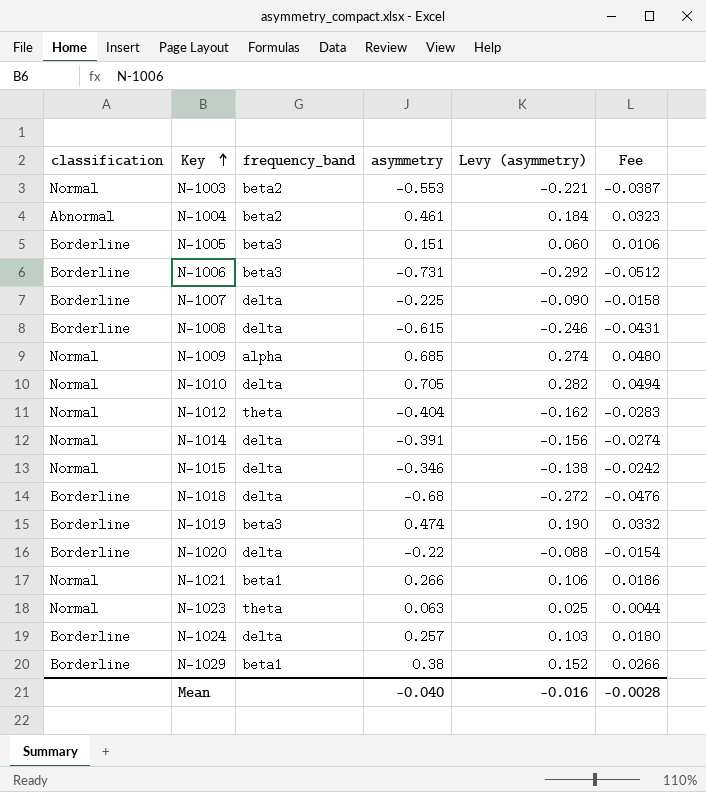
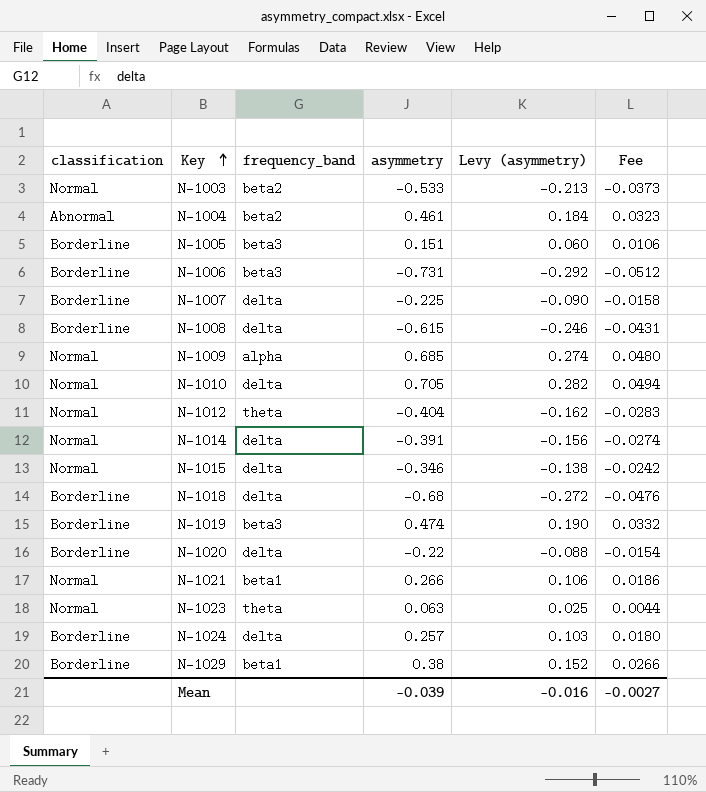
N-1003 | asymmetry: -0.553 -> -0.533
N-1003 | Levy (asymmetry): -0.221 -> -0.213
N-1003 | Fee: -0.0387 -> -0.0373
Mean | asymmetry: -0.040 -> -0.039
Mean | Fee: -0.0028 -> -0.0027

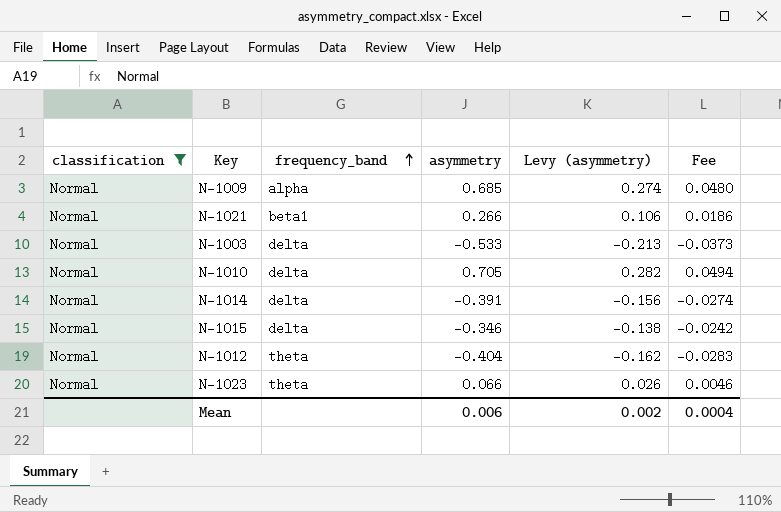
filter: none -> classification = Normal
row order: Key ascending -> frequency_band ascending
N-1003 | frequency_band: beta2 -> delta
N-1023 | asymmetry: 0.063 -> 0.066
N-1023 | Levy (asymmetry): 0.025 -> 0.026
N-1023 | Fee: 0.0044 -> 0.0046
Mean | asymmetry: -0.039 -> 0.006
Mean | Levy (asymmetry): -0.016 -> 0.002
Mean | Fee: -0.0027 -> 0.0004

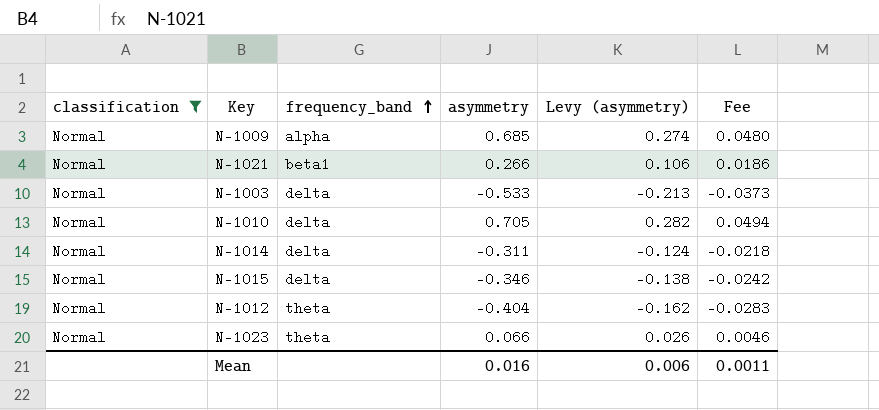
N-1014 | asymmetry: -0.391 -> -0.311
N-1014 | Levy (asymmetry): -0.156 -> -0.124
N-1014 | Fee: -0.0274 -> -0.0218
Mean | asymmetry: 0.006 -> 0.016
Mean | Levy (asymmetry): 0.002 -> 0.006
Mean | Fee: 0.0004 -> 0.0011

